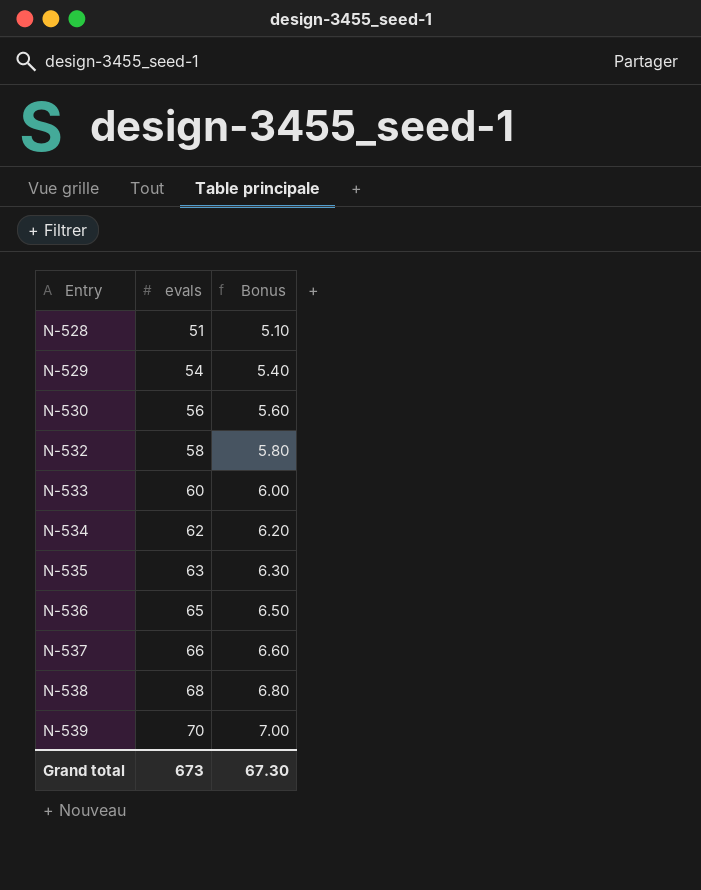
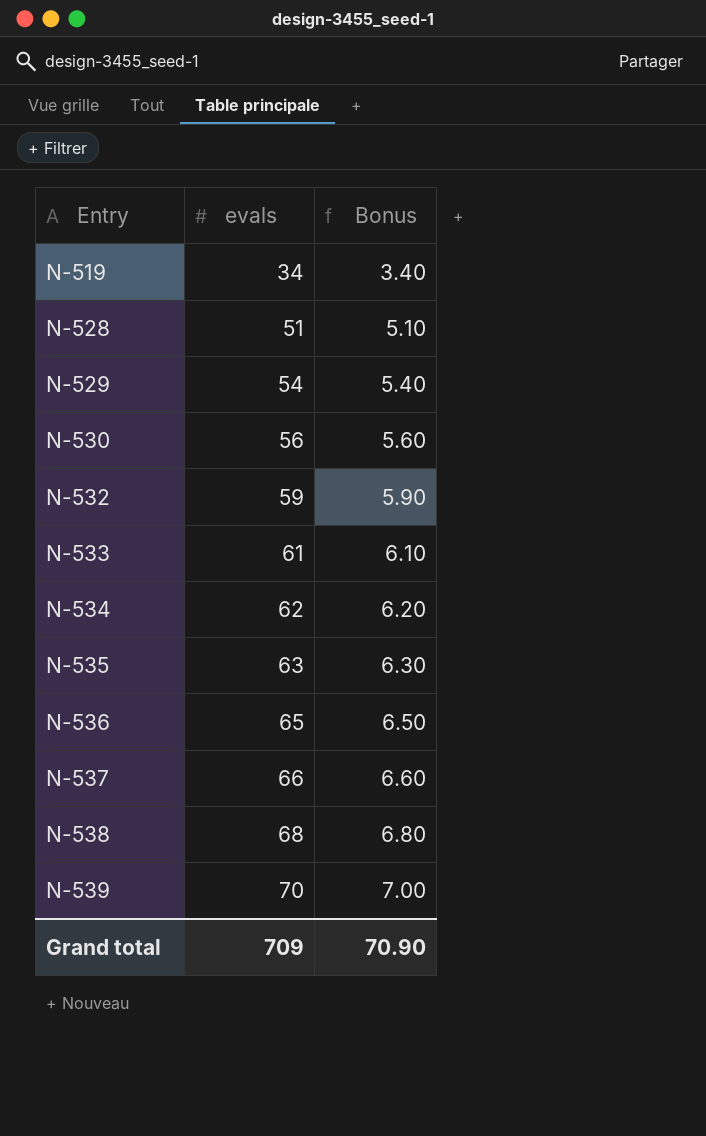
row N-519: none -> 34 | 3.40
N-532 | evals: 58 -> 59
N-532 | Bonus: 5.80 -> 5.90
N-533 | evals: 60 -> 61
N-533 | Bonus: 6.00 -> 6.10
Grand total | evals: 673 -> 709
Grand total | Bonus: 67.30 -> 70.90

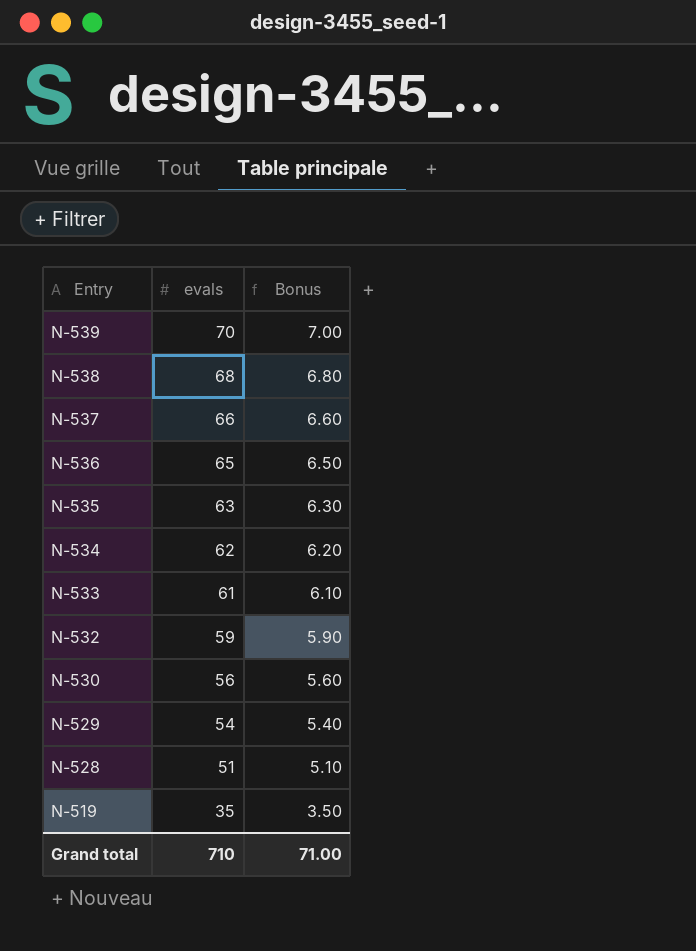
row order: Entry ascending -> Entry descending
N-519 | evals: 34 -> 35
N-519 | Bonus: 3.40 -> 3.50
Grand total | evals: 709 -> 710
Grand total | Bonus: 70.90 -> 71.00

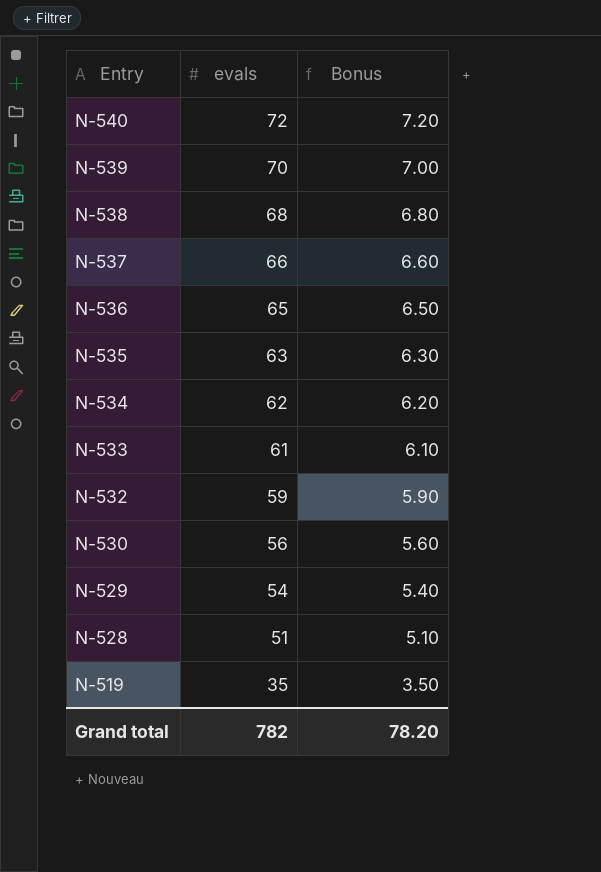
row N-540: none -> 72 | 7.20
Grand total | evals: 710 -> 782
Grand total | Bonus: 71.00 -> 78.20

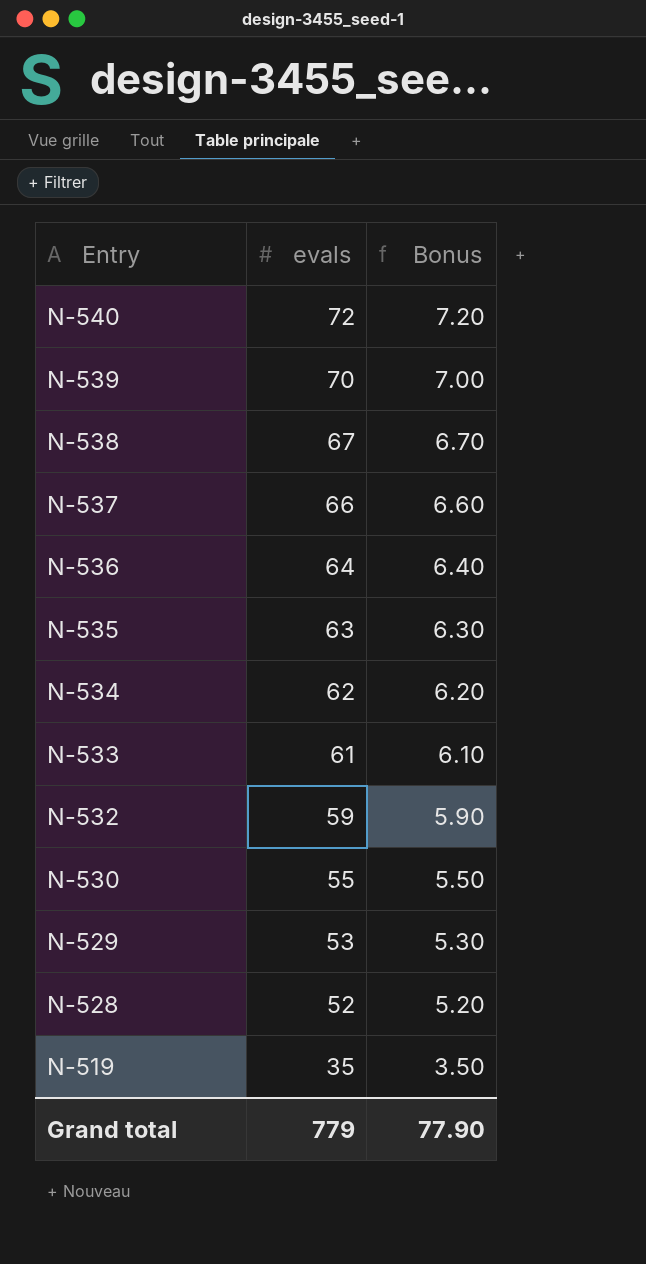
N-538 | evals: 68 -> 67
N-538 | Bonus: 6.80 -> 6.70
N-536 | evals: 65 -> 64
N-536 | Bonus: 6.50 -> 6.40
N-530 | evals: 56 -> 55
N-530 | Bonus: 5.60 -> 5.50
N-529 | evals: 54 -> 53
N-529 | Bonus: 5.40 -> 5.30
N-528 | evals: 51 -> 52
N-528 | Bonus: 5.10 -> 5.20
Grand total | evals: 782 -> 779
Grand total | Bonus: 78.20 -> 77.90

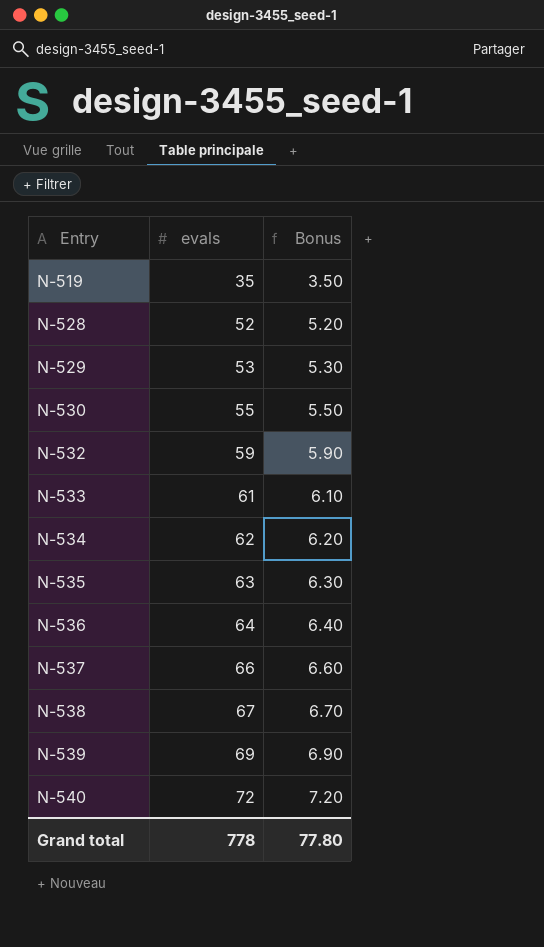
row order: Entry descending -> Entry ascending
N-539 | evals: 70 -> 69
N-539 | Bonus: 7.00 -> 6.90
Grand total | evals: 779 -> 778
Grand total | Bonus: 77.90 -> 77.80

